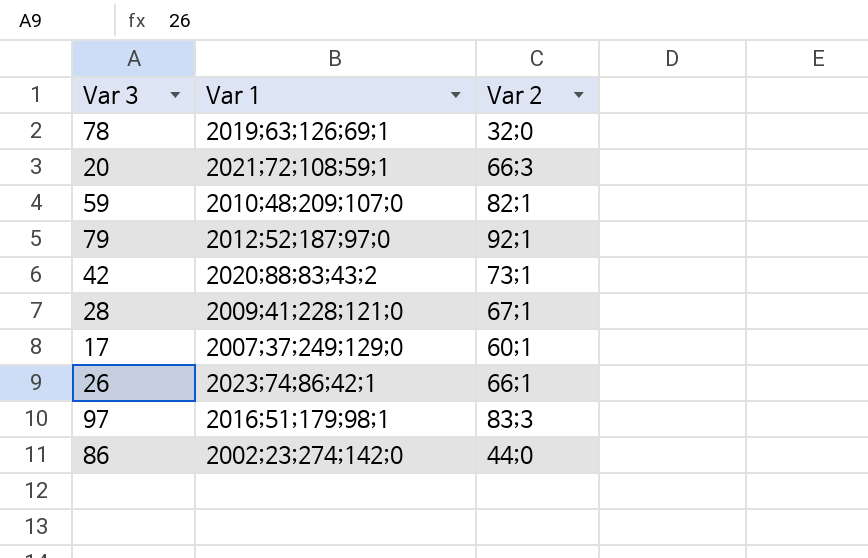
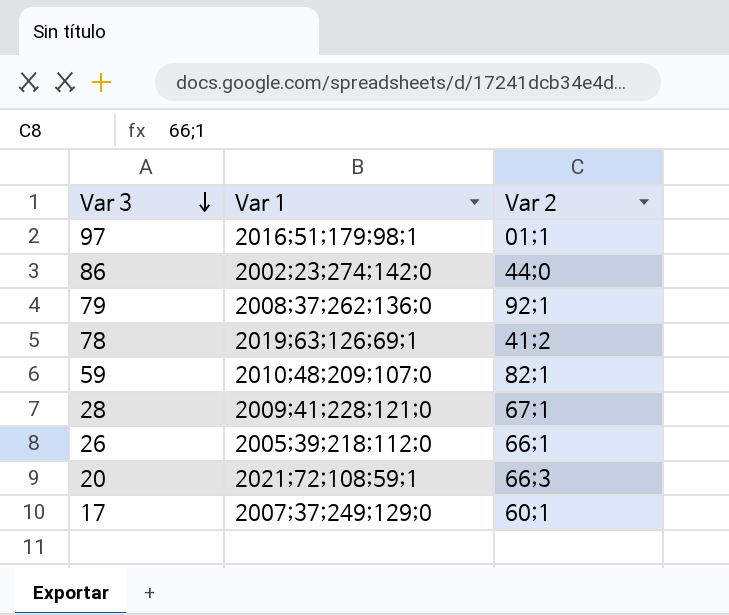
row order: none -> Var 3 descending
row 42: 2020;88;83;43;2 | 73;1 -> none
97 | Var 2: 83;3 -> 01;1
79 | Var 1: 2012;52;187;97;0 -> 2008;37;262;136;0
78 | Var 2: 32;0 -> 41;2
26 | Var 1: 2023;74;86;42;1 -> 2005;39;218;112;0

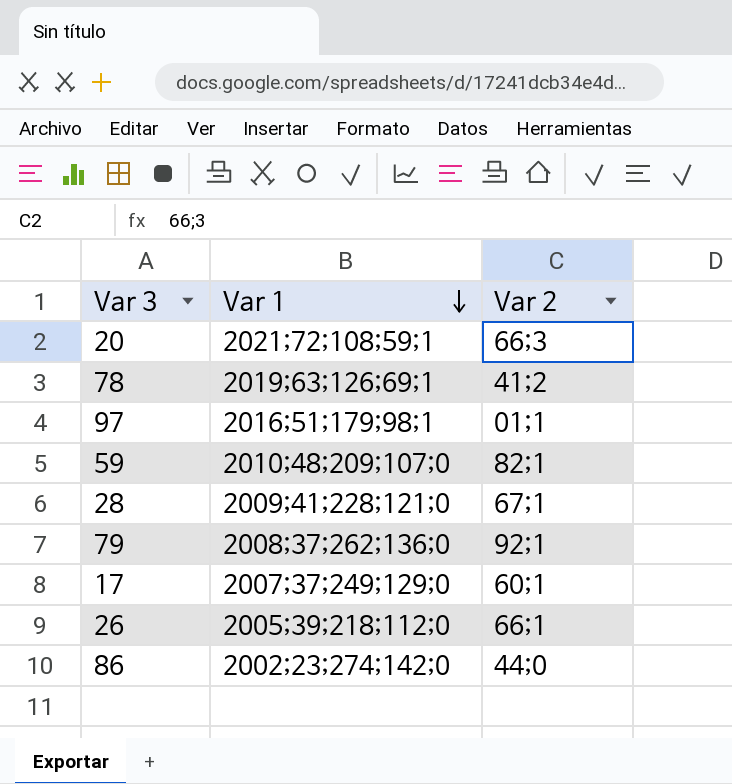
row order: Var 3 descending -> Var 1 descending

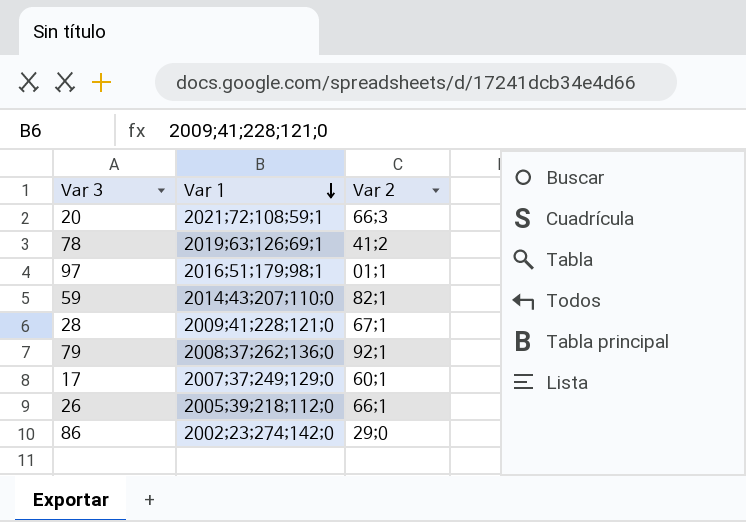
59 | Var 1: 2010;48;209;107;0 -> 2014;43;207;110;0
86 | Var 2: 44;0 -> 29;0

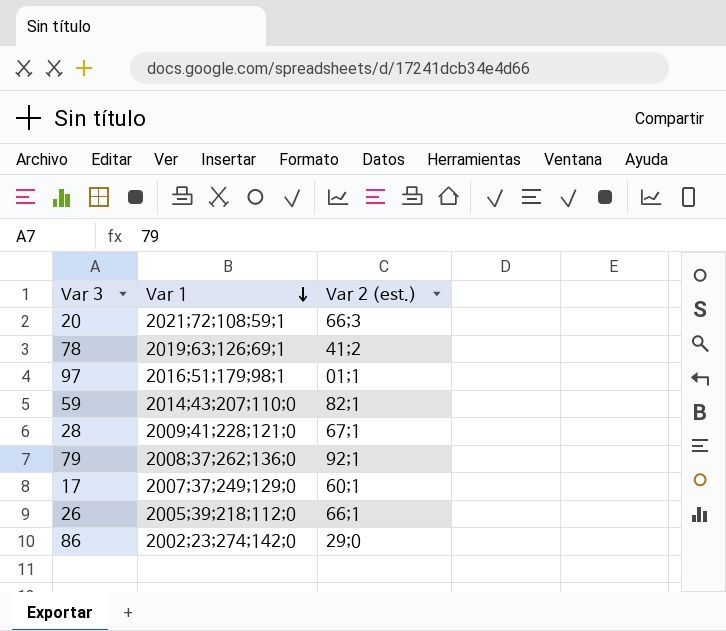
column name: Var 2 -> Var 2 (est.)

